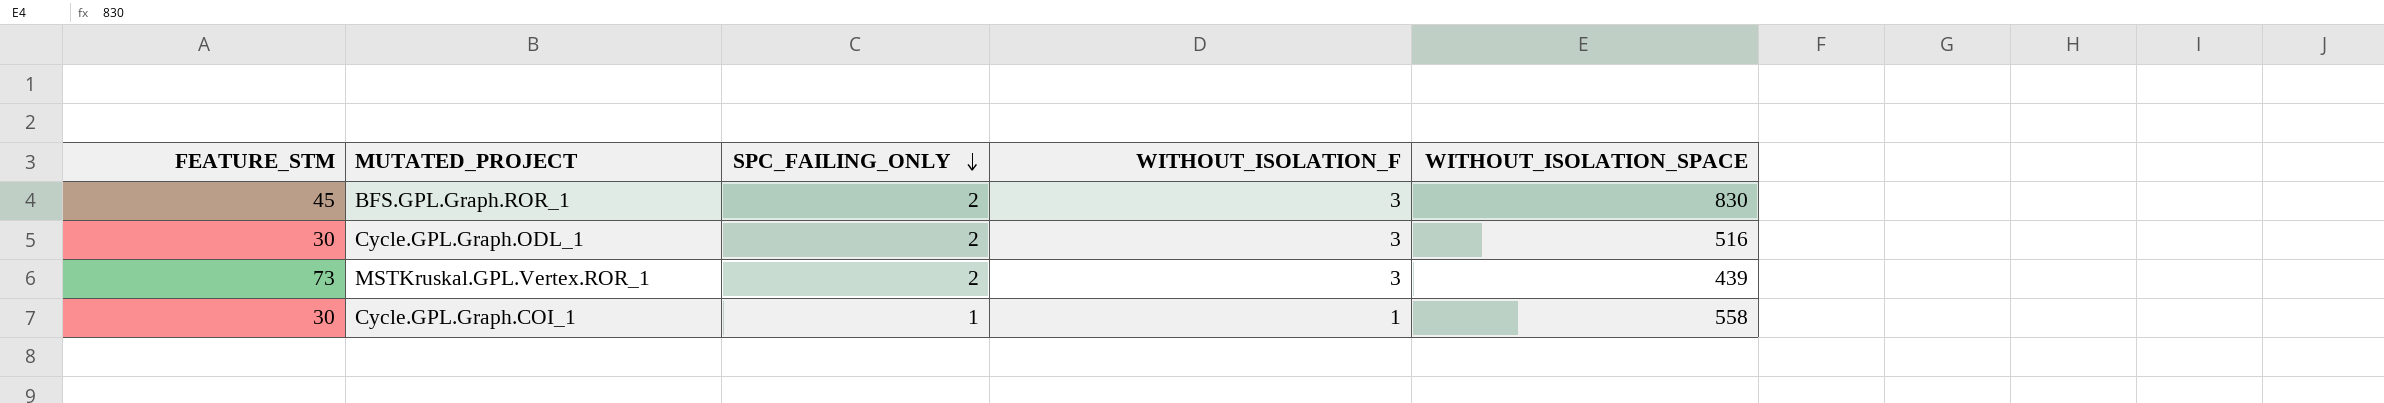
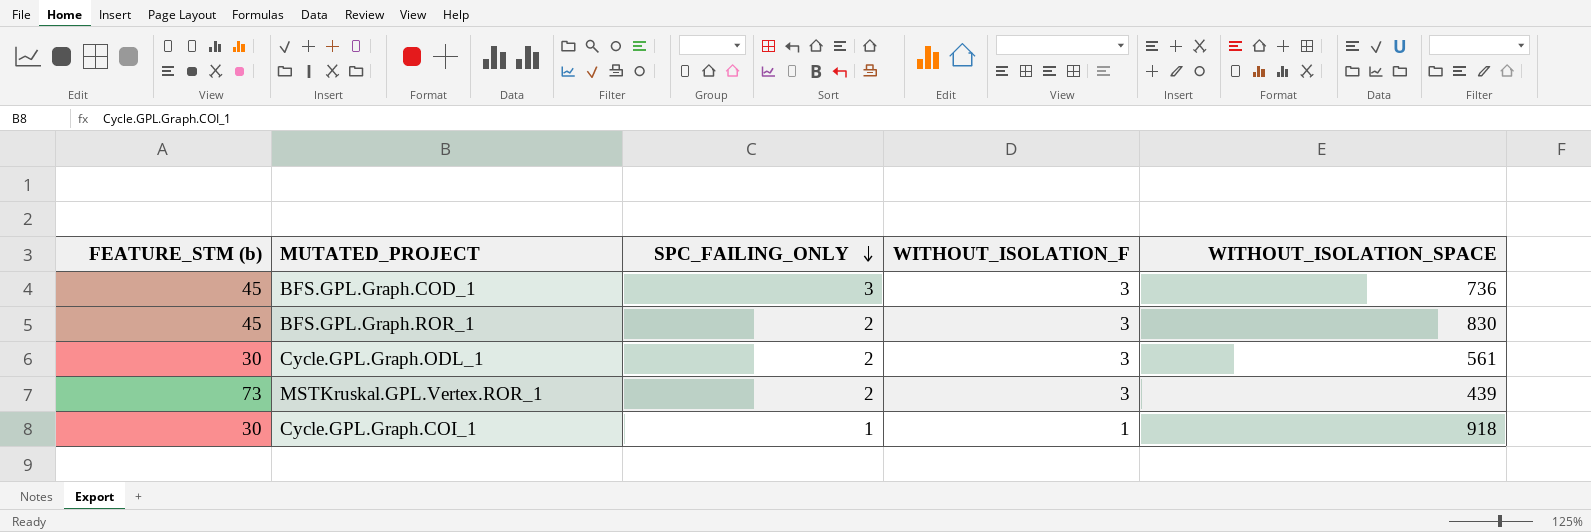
column name: FEATURE_STM -> FEATURE_STM (b)
row BFS.GPL.Graph.COD_1: none -> 45 | 3 | 3 | 736
Cycle.GPL.Graph.ODL_1 | WITHOUT_ISOLATION_SPACE: 516 -> 561
Cycle.GPL.Graph.COI_1 | WITHOUT_ISOLATION_SPACE: 558 -> 918

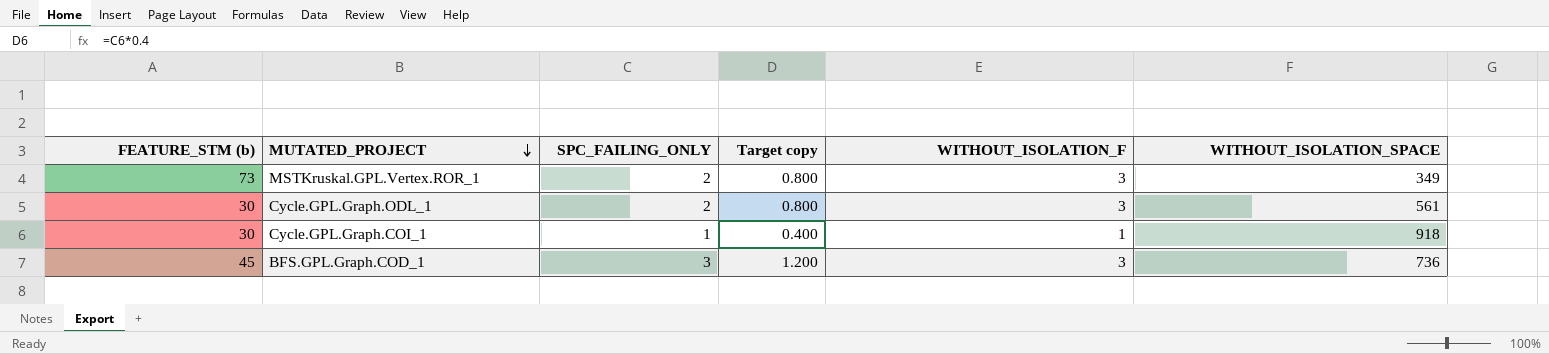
row order: SPC_FAILING_ONLY descending -> MUTATED_PROJECT descending
column Target copy | formula: none -> [SPC_FAILING_ONLY] * 0.4
row BFS.GPL.Graph.ROR_1: 45 | 2 | 3 | 830 -> none
MSTKruskal.GPL.Vertex.ROR_1 | WITHOUT_ISOLATION_SPACE: 439 -> 349

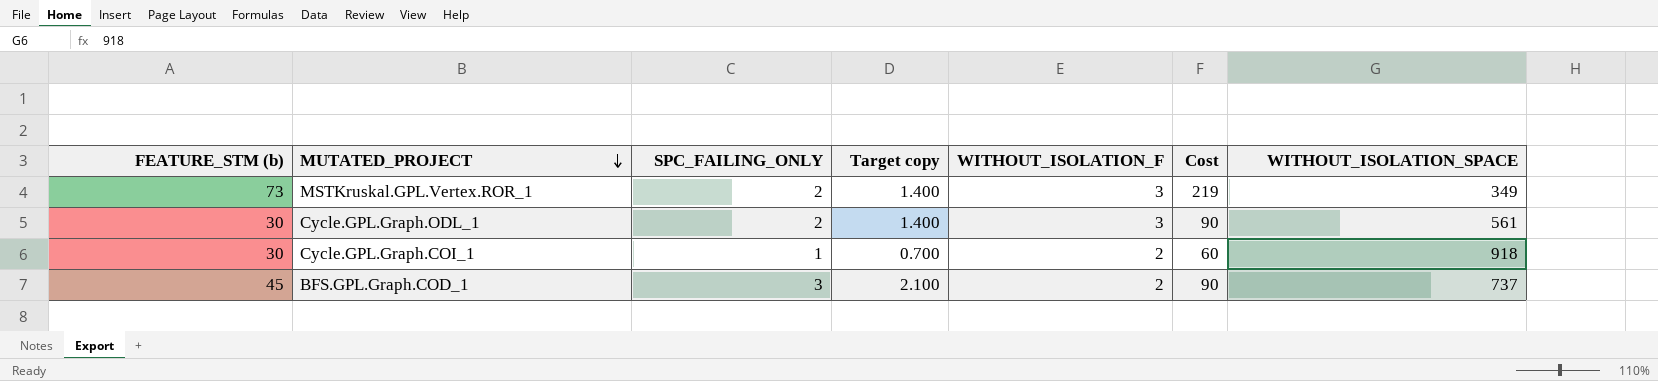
column Target copy | formula: [SPC_FAILING_ONLY] * 0.4 -> [SPC_FAILING_ONLY] * 0.7
column Cost | formula: none -> [FEATURE_STM (b)] * [WITHOUT_ISOLATION_F]
Cycle.GPL.Graph.COI_1 | WITHOUT_ISOLATION_F: 1 -> 2
BFS.GPL.Graph.COD_1 | WITHOUT_ISOLATION_F: 3 -> 2
BFS.GPL.Graph.COD_1 | WITHOUT_ISOLATION_SPACE: 736 -> 737

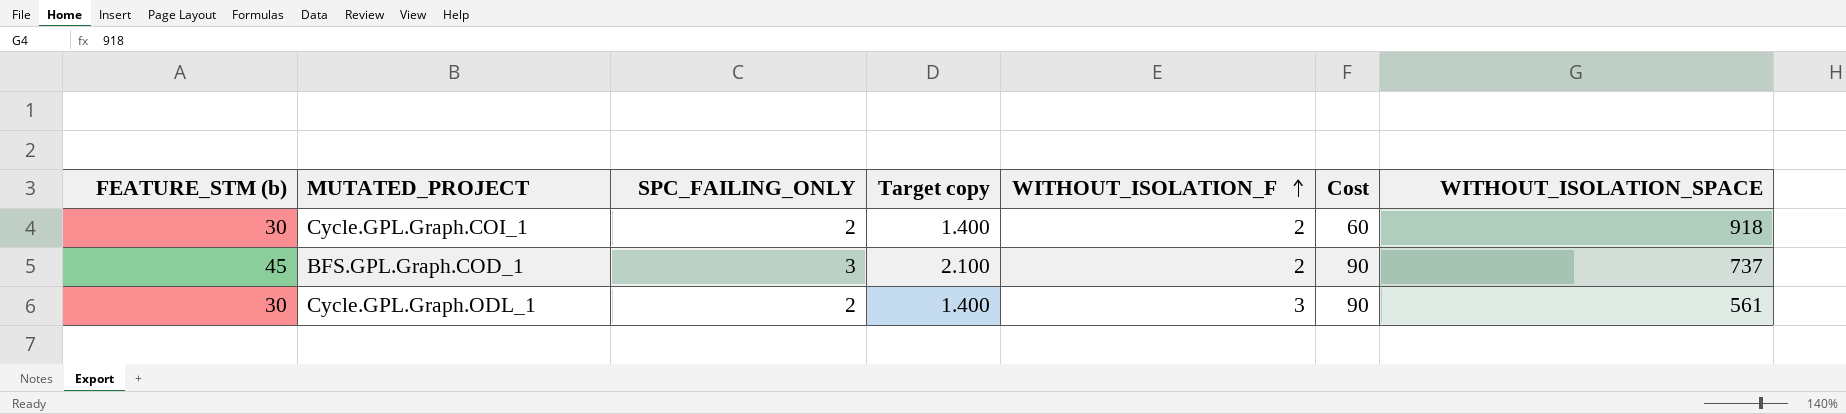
row order: MUTATED_PROJECT descending -> WITHOUT_ISOLATION_F ascending
row MSTKruskal.GPL.Vertex.ROR_1: 73 | 2 | 1.400 | 3 | 219 | 349 -> none
Cycle.GPL.Graph.COI_1 | SPC_FAILING_ONLY: 1 -> 2
Cycle.GPL.Graph.COI_1 | Target copy: 0.700 -> 1.400

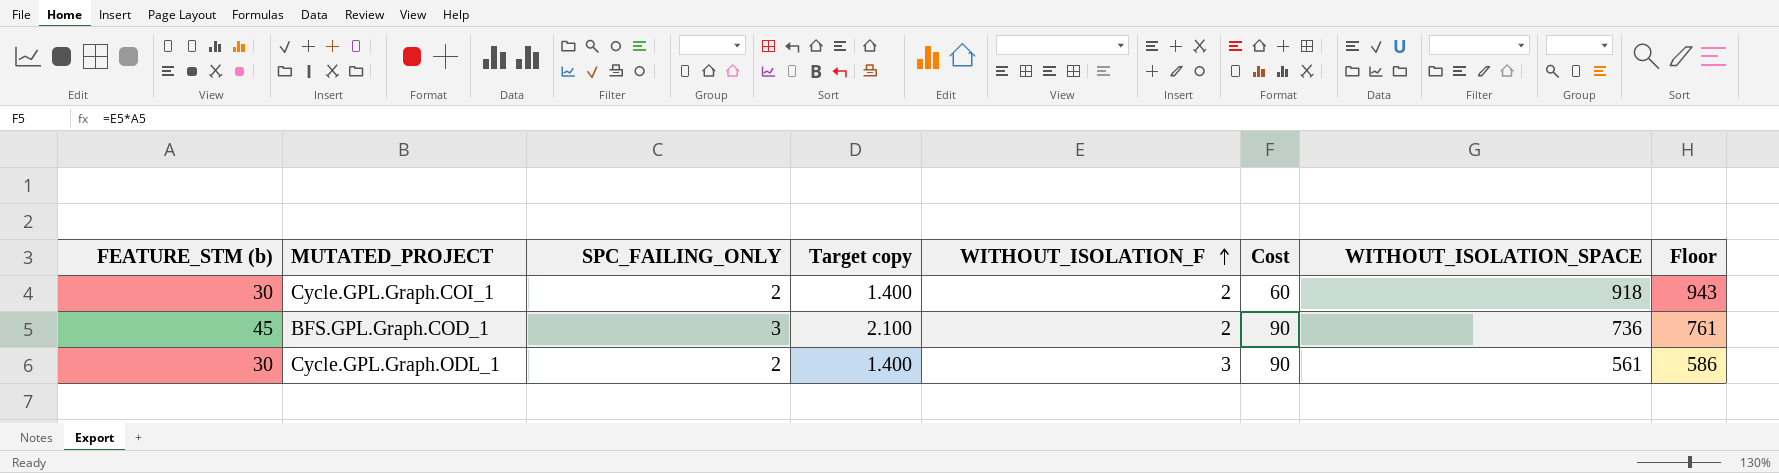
column Floor | formula: none -> [WITHOUT_ISOLATION_SPACE] + 25
BFS.GPL.Graph.COD_1 | WITHOUT_ISOLATION_SPACE: 737 -> 736

